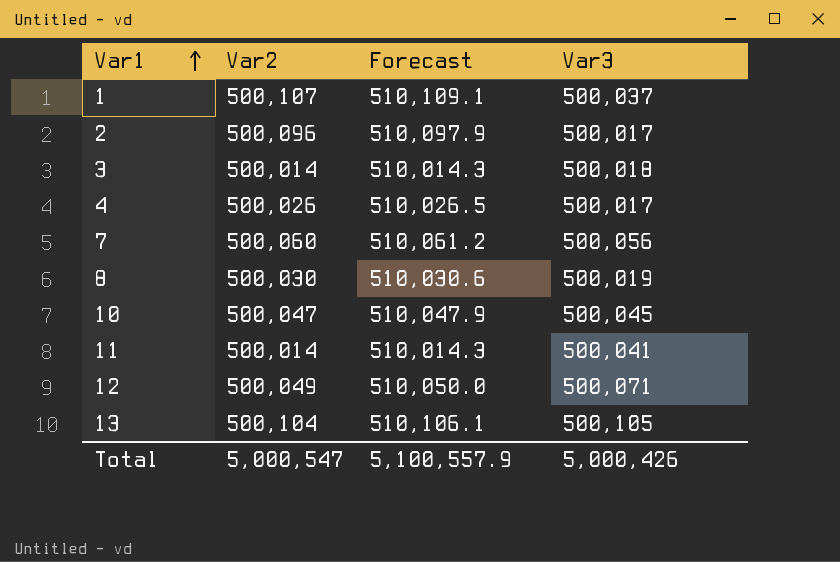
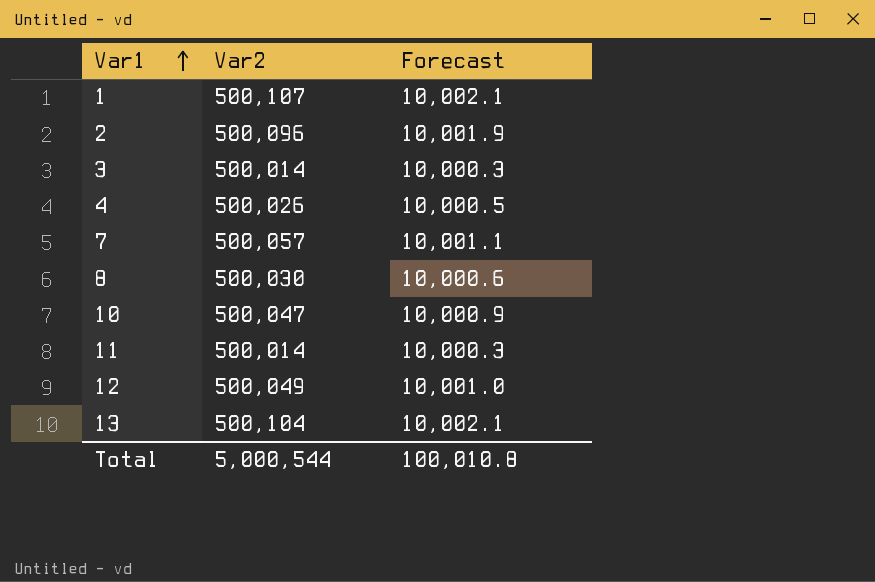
column Var3 | position: 4 -> none
column Forecast | formula: [Var2] * 1.02 -> [Var2] * 0.02
7 | Var2: 500,060 -> 500,057
Total | Var2: 5,000,547 -> 5,000,544
Total | Forecast: 5,100,557.9 -> 100,010.8

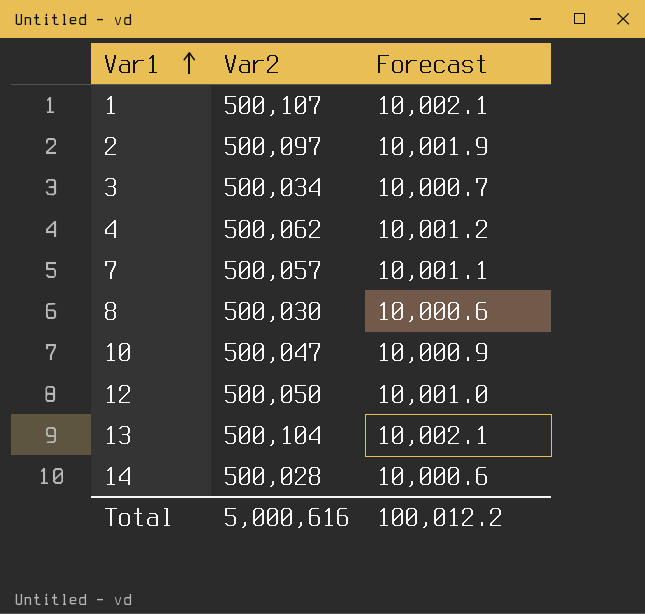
row 11: 500,014 | 10,000.3 -> none
2 | Var2: 500,096 -> 500,097
3 | Var2: 500,014 -> 500,034
3 | Forecast: 10,000.3 -> 10,000.7
4 | Var2: 500,026 -> 500,062
4 | Forecast: 10,000.5 -> 10,001.2
12 | Var2: 500,049 -> 500,050
row 14: none -> 500,028 | 10,000.6
Total | Var2: 5,000,544 -> 5,000,616
Total | Forecast: 100,010.8 -> 100,012.2

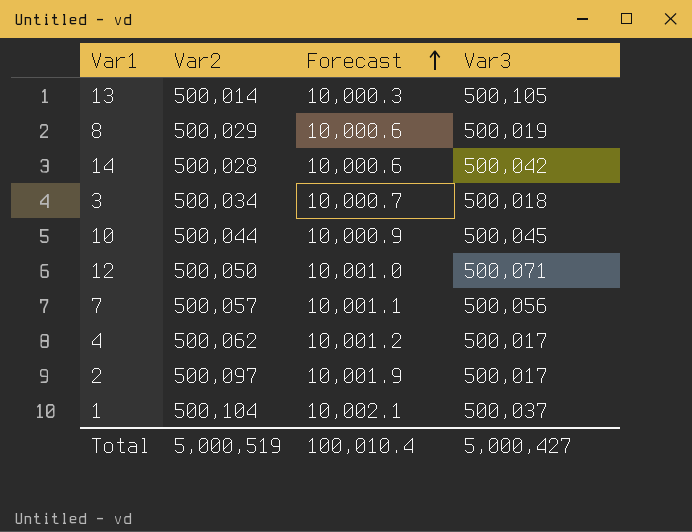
row order: Var1 ascending -> Forecast ascending
column Var3 | position: none -> 4
13 | Var2: 500,104 -> 500,014
13 | Forecast: 10,002.1 -> 10,000.3
8 | Var2: 500,030 -> 500,029
10 | Var2: 500,047 -> 500,044
1 | Var2: 500,107 -> 500,104
Total | Var2: 5,000,616 -> 5,000,519
Total | Forecast: 100,012.2 -> 100,010.4

